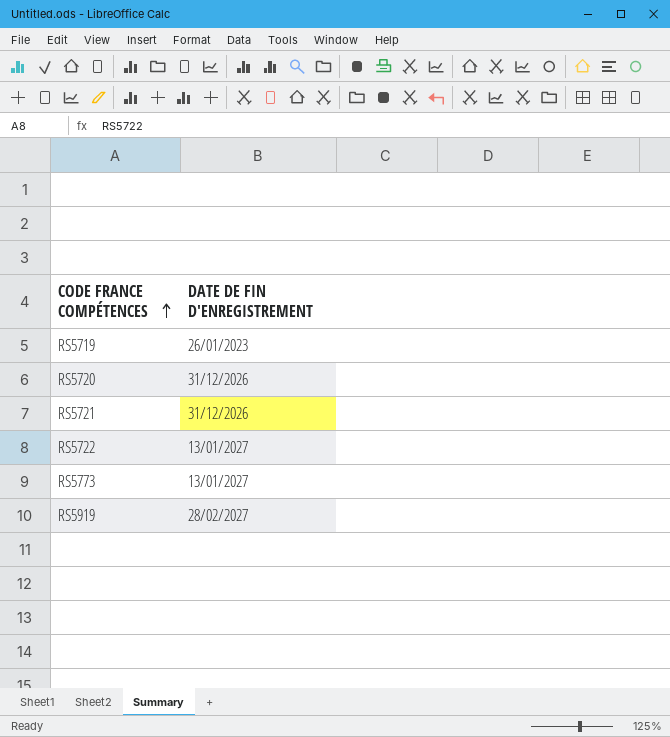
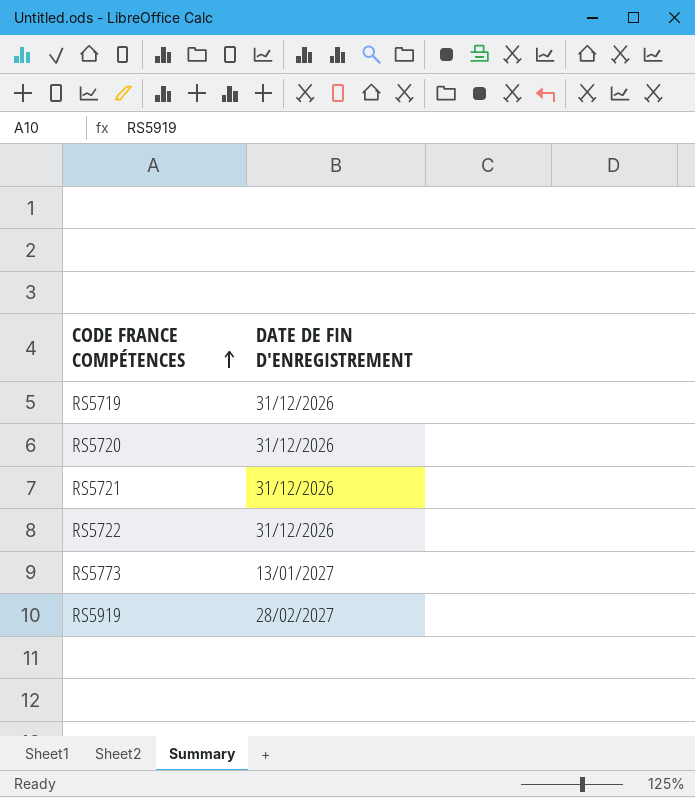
RS5719 | DATE DE FIN D'ENREGISTREMENT: 26/01/2023 -> 31/12/2026
RS5722 | DATE DE FIN D'ENREGISTREMENT: 13/01/2027 -> 31/12/2026

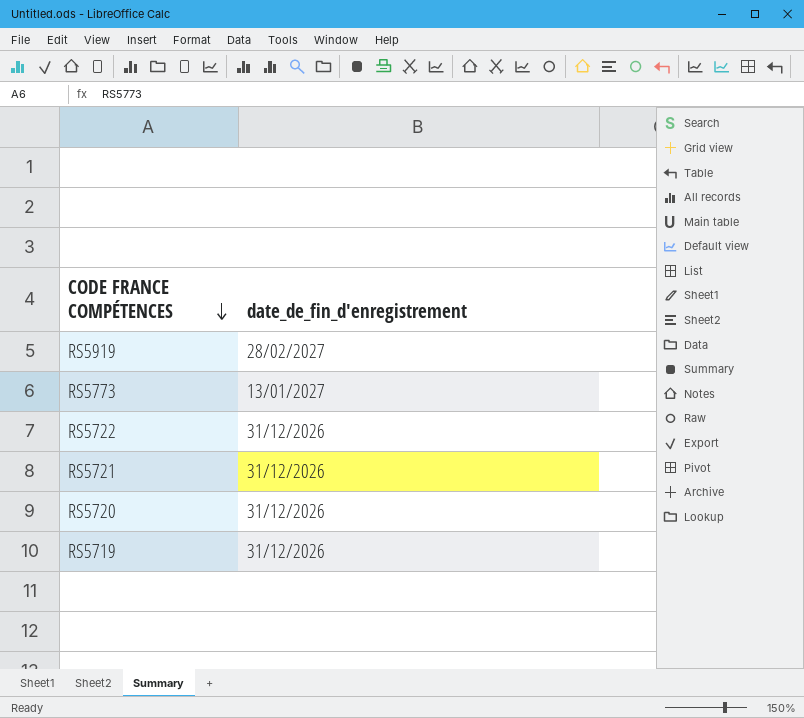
row order: CODE FRANCE COMPÉTENCES ascending -> CODE FRANCE COMPÉTENCES descending
column name: DATE DE FIN D'ENREGISTREMENT -> date_de_fin_d'enregistrement

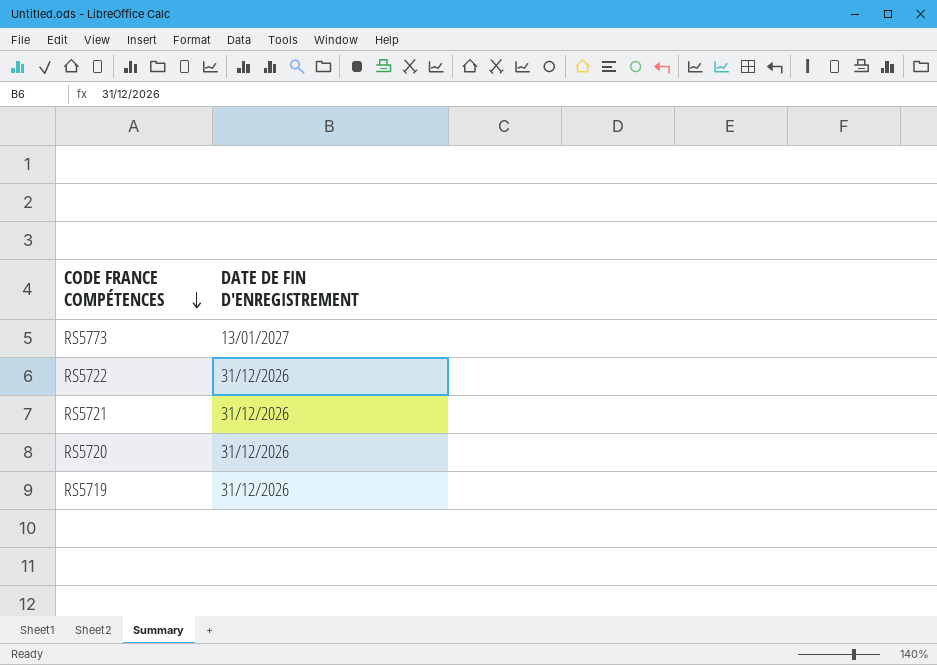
column name: date_de_fin_d'enregistrement -> DATE DE FIN D'ENREGISTREMENT
row RS5919: 28/02/2027 -> none

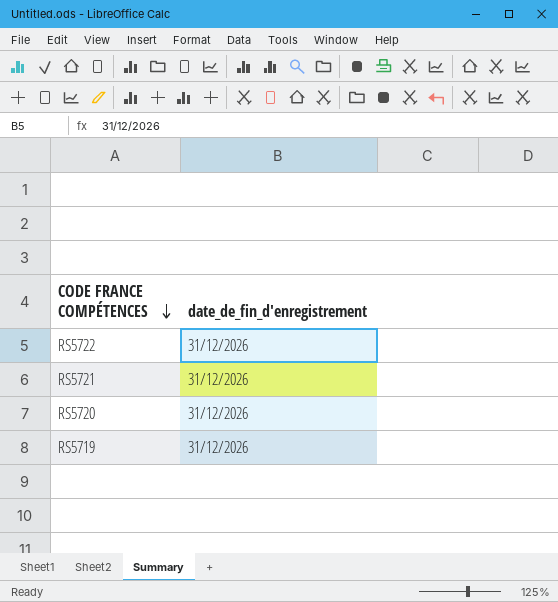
column name: DATE DE FIN D'ENREGISTREMENT -> date_de_fin_d'enregistrement
row RS5773: 13/01/2027 -> none

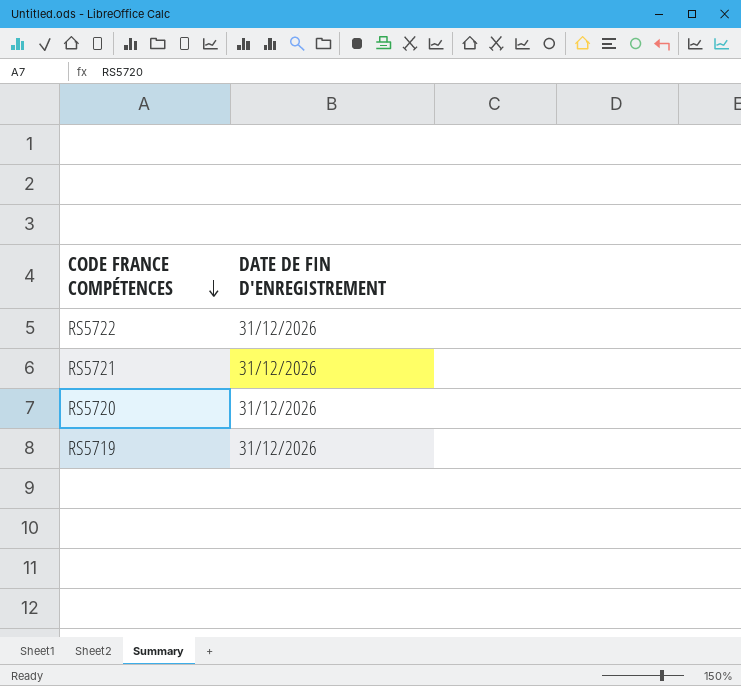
column name: date_de_fin_d'enregistrement -> DATE DE FIN D'ENREGISTREMENT

